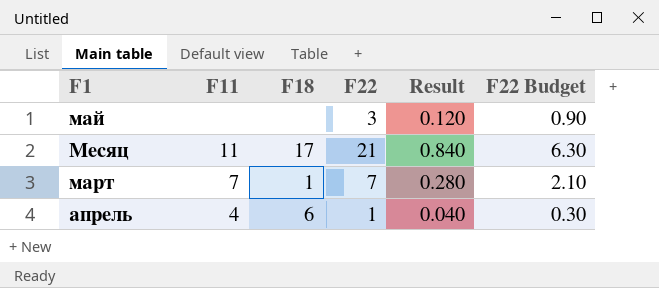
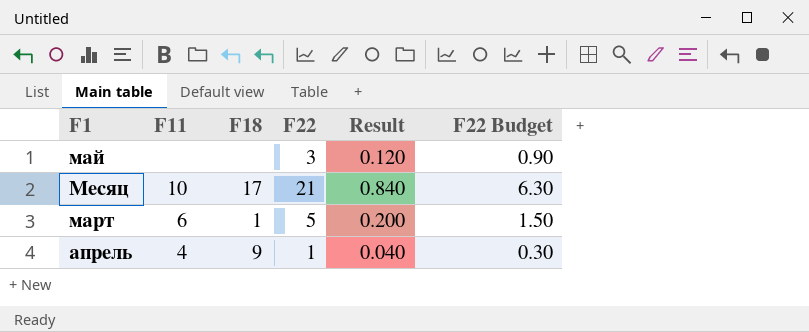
Месяц | F11: 11 -> 10
март | F11: 7 -> 6
март | F22: 7 -> 5
март | Result: 0.280 -> 0.200
март | F22 Budget: 2.10 -> 1.50
апрель | F18: 6 -> 9

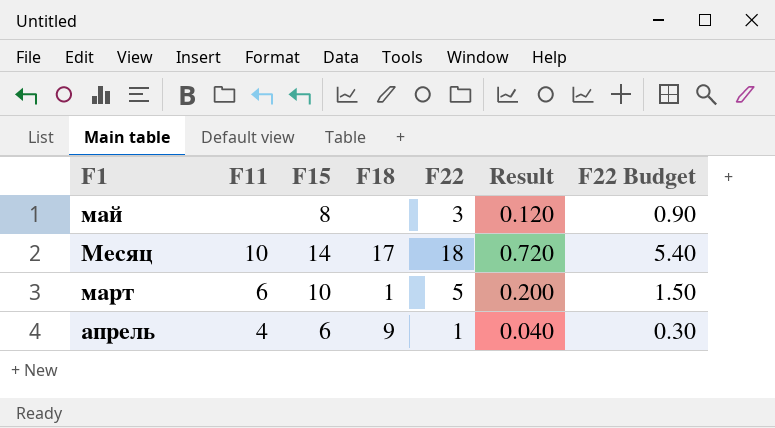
column F15 | position: none -> 3
Месяц | F22: 21 -> 18
Месяц | Result: 0.840 -> 0.720
Месяц | F22 Budget: 6.30 -> 5.40

